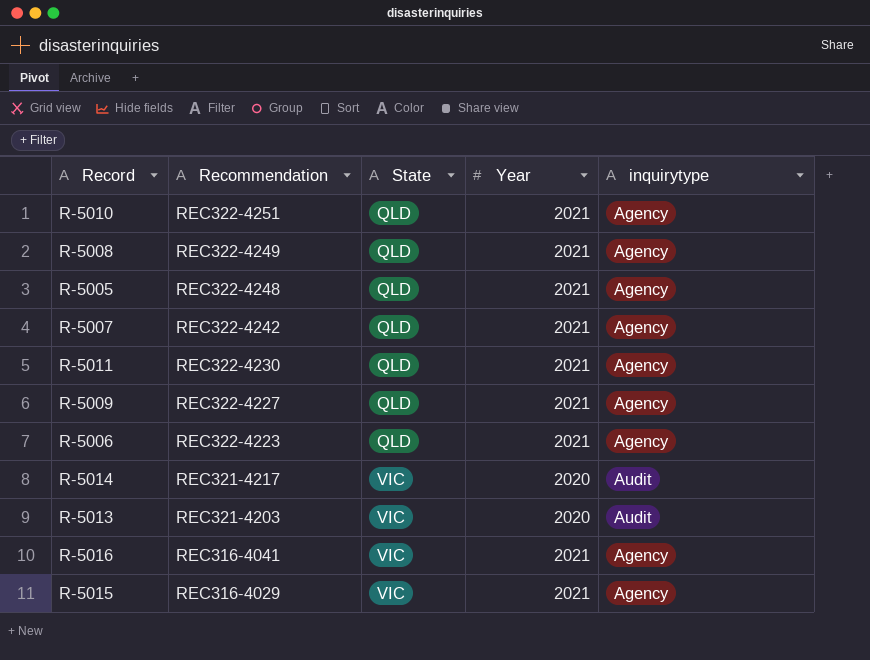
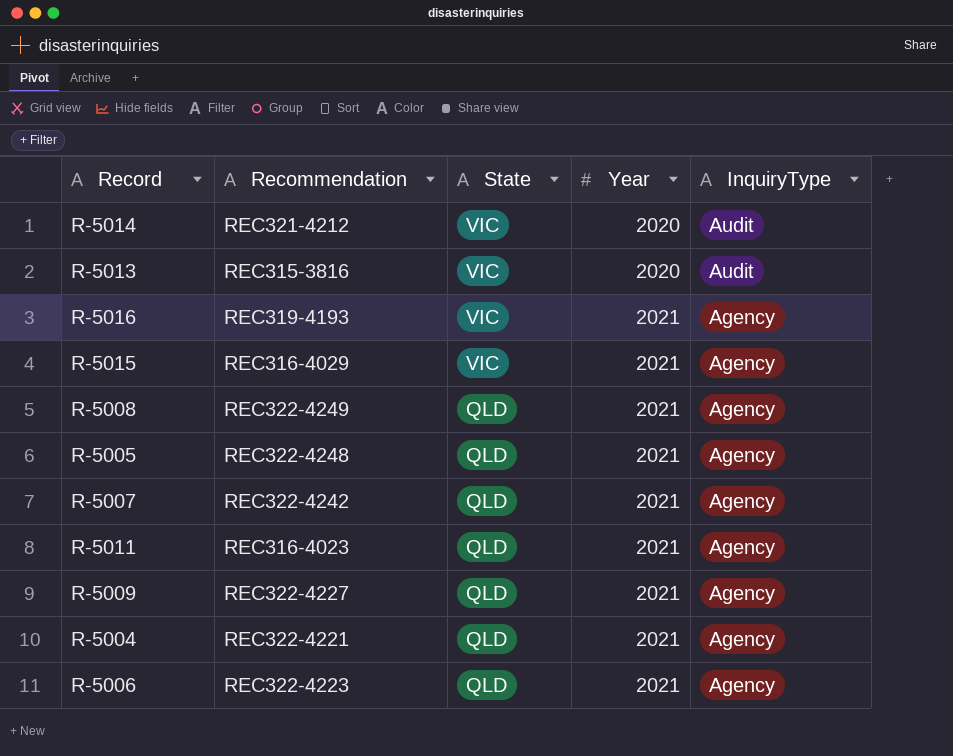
row order: Recommendation descending -> State descending
column name: inquirytype -> InquiryType
row R-5010: REC322-4251 | QLD | 2021 | Agency -> none
R-5014 | Recommendation: REC321-4217 -> REC321-4212
R-5013 | Recommendation: REC321-4203 -> REC315-3816
R-5016 | Recommendation: REC316-4041 -> REC319-4193
R-5011 | Recommendation: REC322-4230 -> REC316-4023
row R-5004: none -> REC322-4221 | QLD | 2021 | Agency

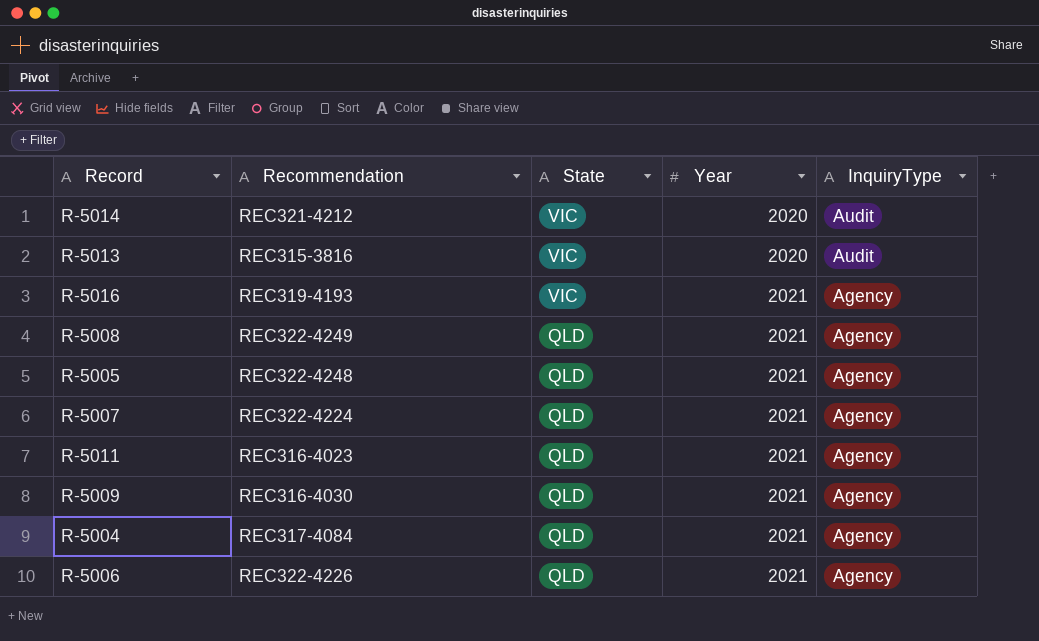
row R-5015: REC316-4029 | VIC | 2021 | Agency -> none
R-5007 | Recommendation: REC322-4242 -> REC322-4224
R-5009 | Recommendation: REC322-4227 -> REC316-4030
R-5004 | Recommendation: REC322-4221 -> REC317-4084
R-5006 | Recommendation: REC322-4223 -> REC322-4226

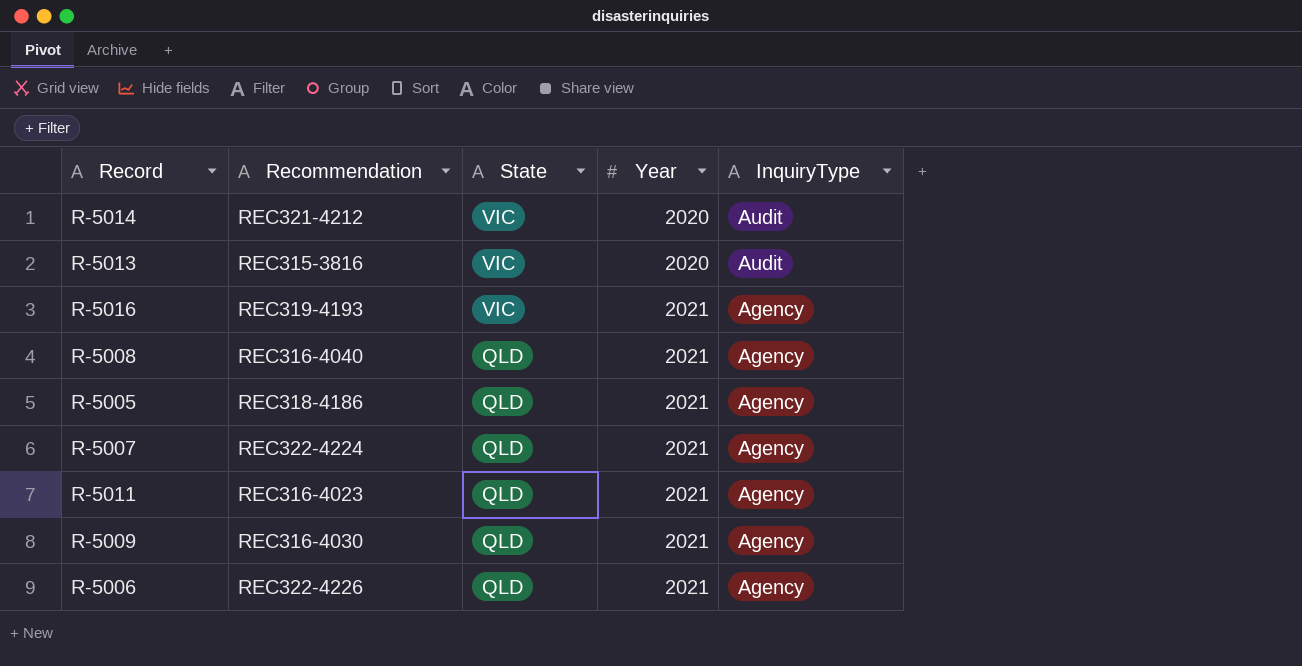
row R-5004: REC317-4084 | QLD | 2021 | Agency -> none
R-5008 | Recommendation: REC322-4249 -> REC316-4040
R-5005 | Recommendation: REC322-4248 -> REC318-4186

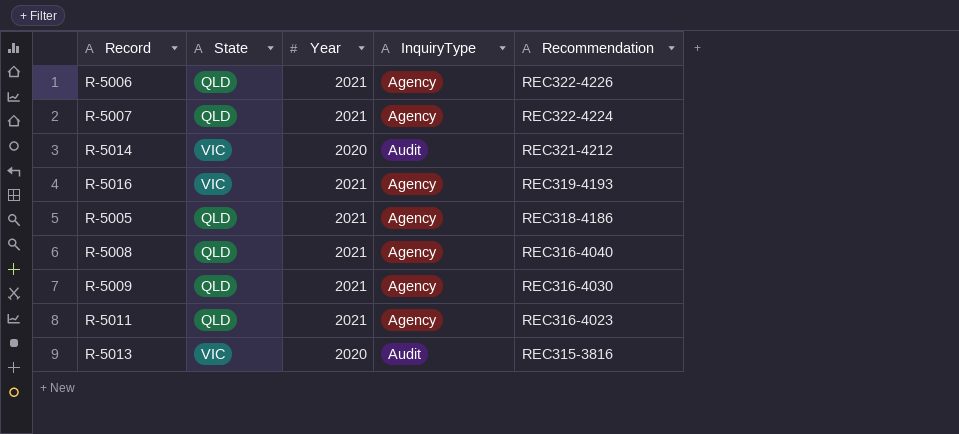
row order: State descending -> Recommendation descending
column Recommendation | position: 2 -> 5

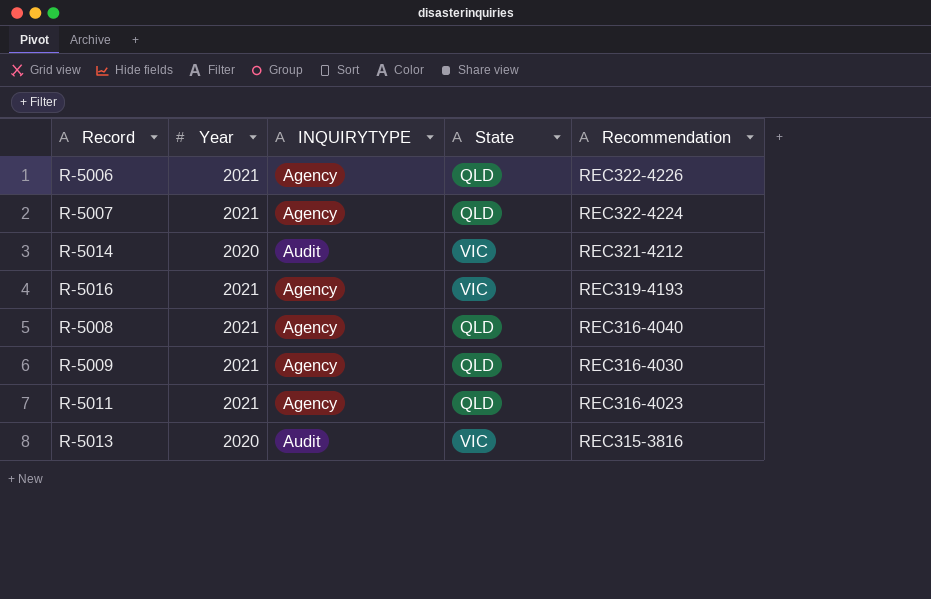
column name: InquiryType -> INQUIRYTYPE
column State | position: 2 -> 4
row R-5005: QLD | 2021 | Agency | REC318-4186 -> none

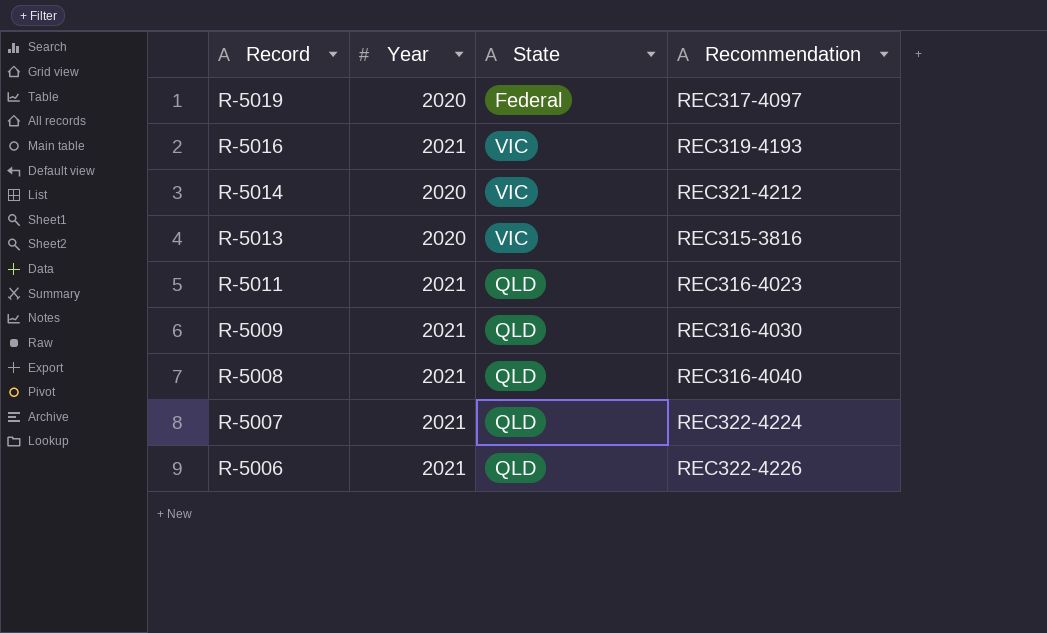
row order: Recommendation descending -> Record descending
column INQUIRYTYPE | position: 3 -> none
row R-5019: none -> 2020 | Federal | REC317-4097

